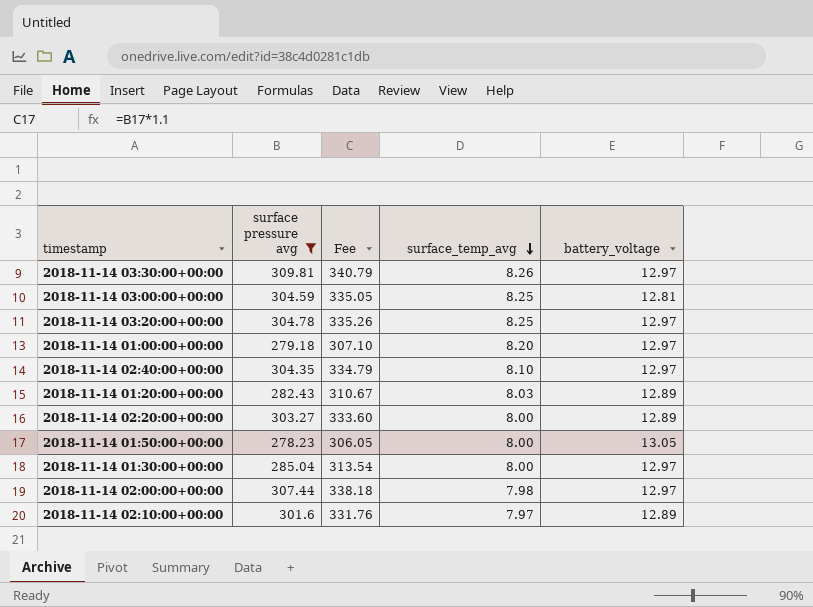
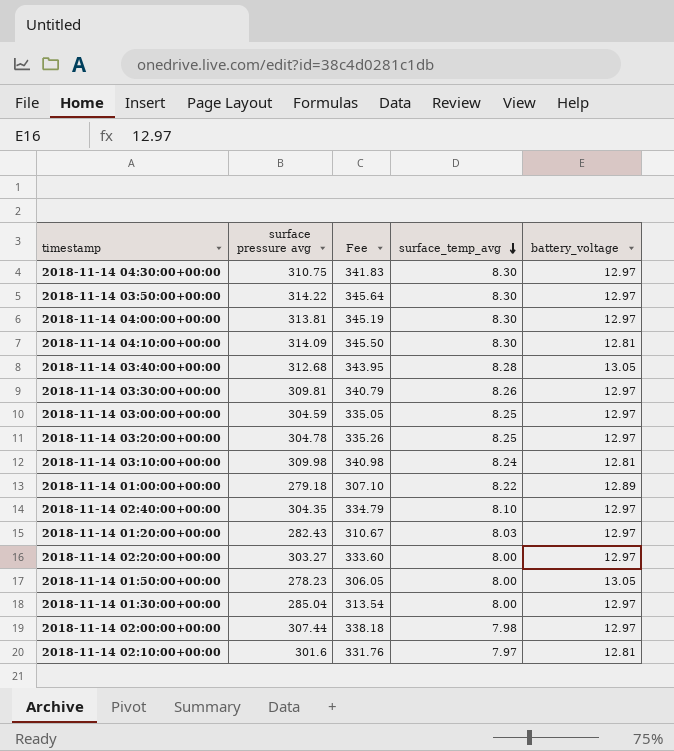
filter: surface pressure avg <= 309.81 -> none
2018-11-14 03:00:00+00:00 | battery_voltage: 12.81 -> 12.97
2018-11-14 01:00:00+00:00 | surface_temp_avg: 8.20 -> 8.22
2018-11-14 01:00:00+00:00 | battery_voltage: 12.97 -> 12.89
2018-11-14 01:20:00+00:00 | battery_voltage: 12.89 -> 12.97
2018-11-14 02:20:00+00:00 | battery_voltage: 12.89 -> 12.97
2018-11-14 02:10:00+00:00 | battery_voltage: 12.89 -> 12.81

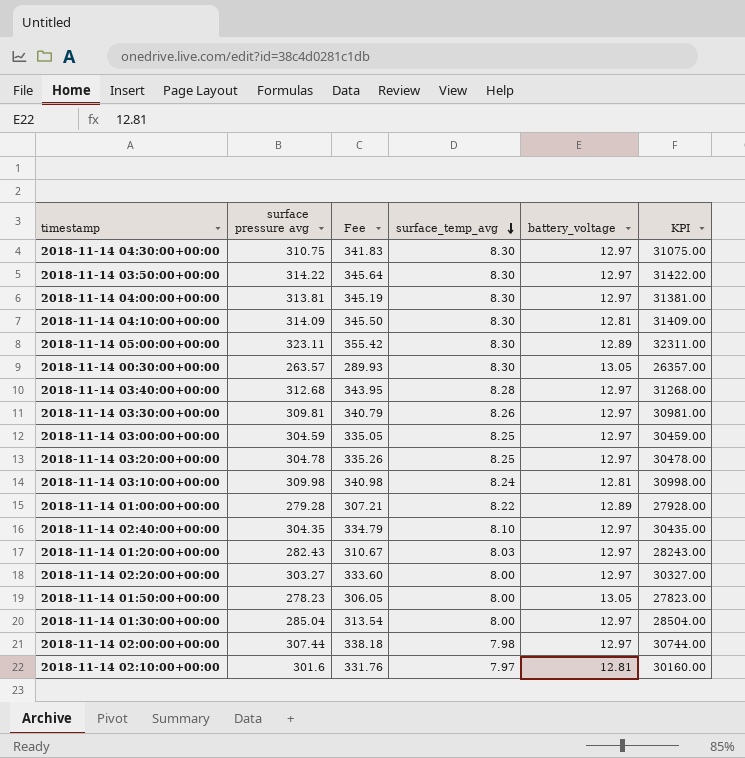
column KPI | formula: none -> [surface pressure avg] * 100
row 2018-11-14 05:00:00+00:00: none -> 323.11 | 355.42 | 8.30 | 12.89 | 32311.00
row 2018-11-14 00:30:00+00:00: none -> 263.57 | 289.93 | 8.30 | 13.05 | 26357.00
2018-11-14 03:40:00+00:00 | battery_voltage: 13.05 -> 12.97
2018-11-14 01:00:00+00:00 | surface pressure avg: 279.18 -> 279.28
2018-11-14 01:00:00+00:00 | Fee: 307.10 -> 307.21

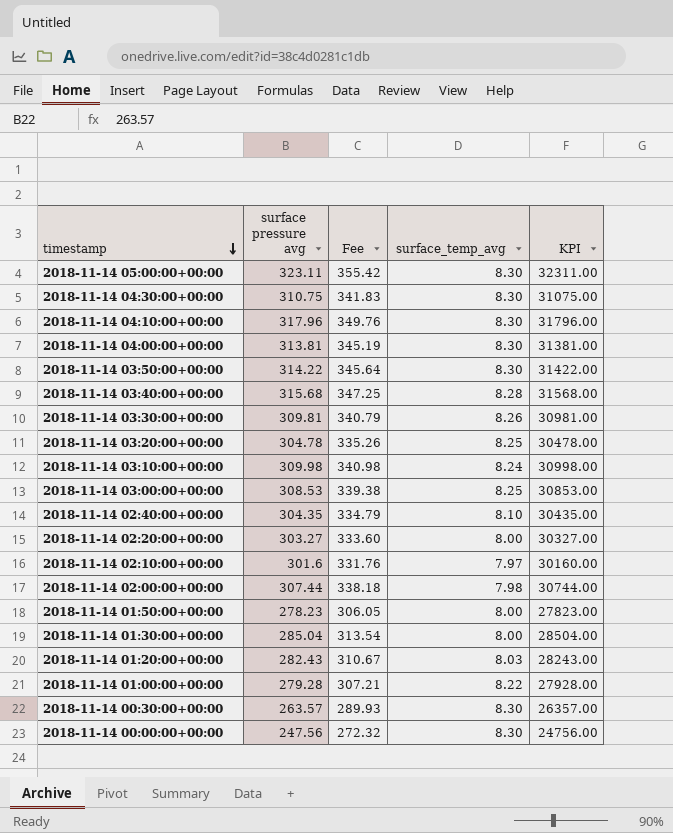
row order: surface_temp_avg descending -> timestamp descending
column battery_voltage | position: 5 -> none
2018-11-14 04:10:00+00:00 | surface pressure avg: 314.09 -> 317.96
2018-11-14 04:10:00+00:00 | Fee: 345.50 -> 349.76
2018-11-14 04:10:00+00:00 | KPI: 31409.00 -> 31796.00
2018-11-14 03:40:00+00:00 | surface pressure avg: 312.68 -> 315.68
2018-11-14 03:40:00+00:00 | Fee: 343.95 -> 347.25
2018-11-14 03:40:00+00:00 | KPI: 31268.00 -> 31568.00
2018-11-14 03:00:00+00:00 | surface pressure avg: 304.59 -> 308.53
2018-11-14 03:00:00+00:00 | Fee: 335.05 -> 339.38
2018-11-14 03:00:00+00:00 | KPI: 30459.00 -> 30853.00
row 2018-11-14 00:00:00+00:00: none -> 247.56 | 272.32 | 8.30 | 24756.00

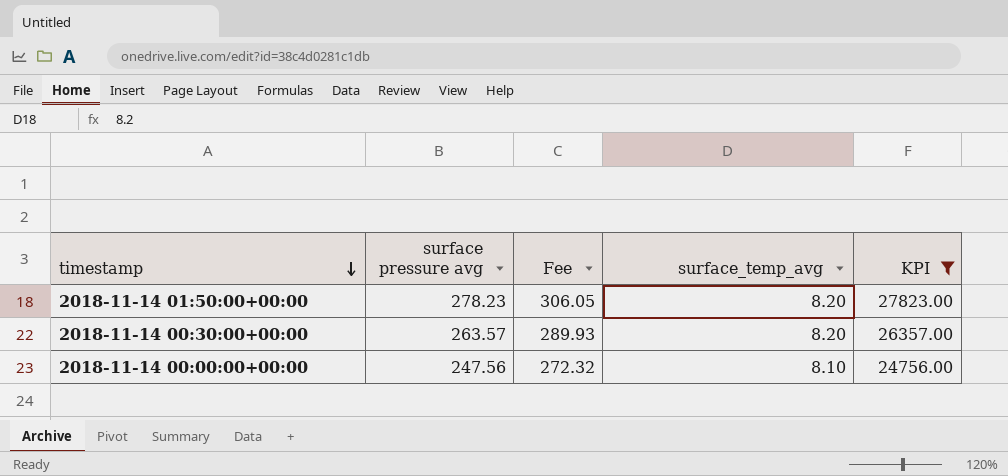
filter: none -> KPI <= 27823.00
2018-11-14 01:50:00+00:00 | surface_temp_avg: 8.00 -> 8.20
2018-11-14 00:30:00+00:00 | surface_temp_avg: 8.30 -> 8.20
2018-11-14 00:00:00+00:00 | surface_temp_avg: 8.30 -> 8.10

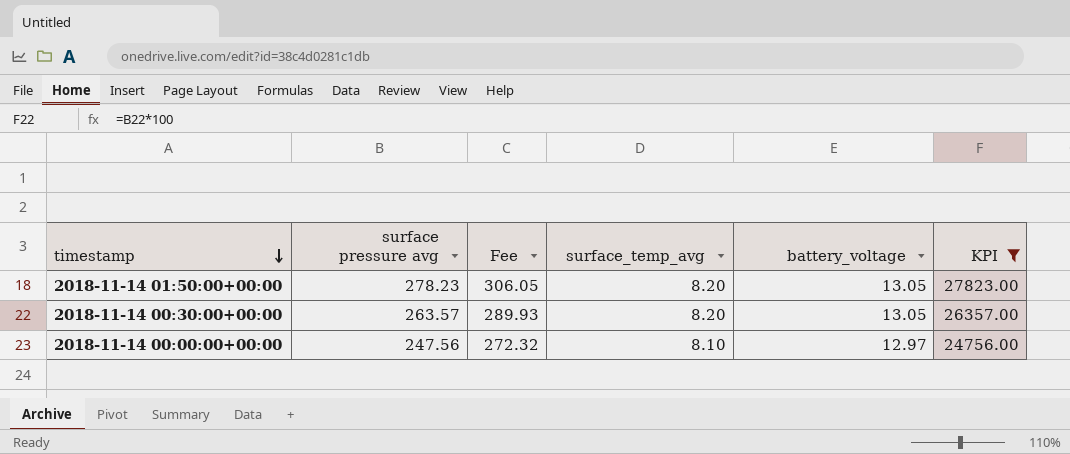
column battery_voltage | position: none -> 5

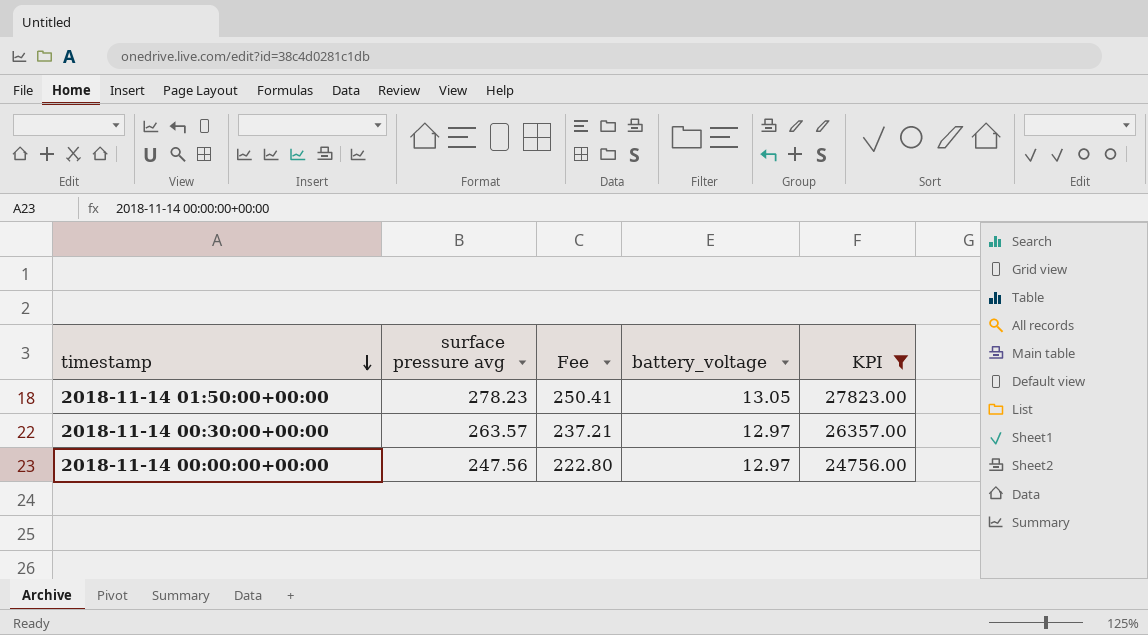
column surface_temp_avg | position: 4 -> none
column Fee | formula: [surface pressure avg] * 1.1 -> [surface pressure avg] * 0.9
2018-11-14 00:30:00+00:00 | battery_voltage: 13.05 -> 12.97

